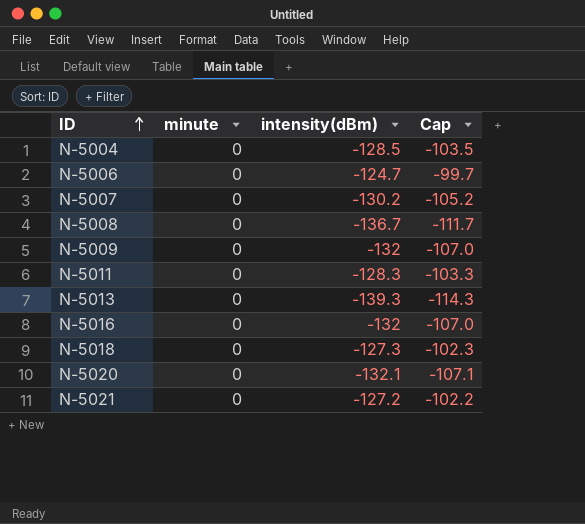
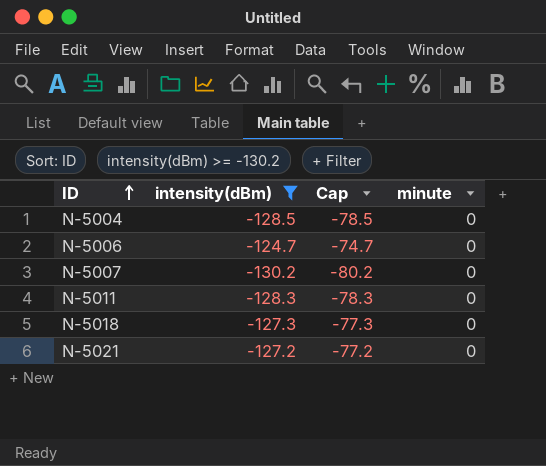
filter: none -> intensity(dBm) >= -130.2
column Cap | formula: [intensity(dBm)] + 25 -> [intensity(dBm)] + 50
column minute | position: 2 -> 4

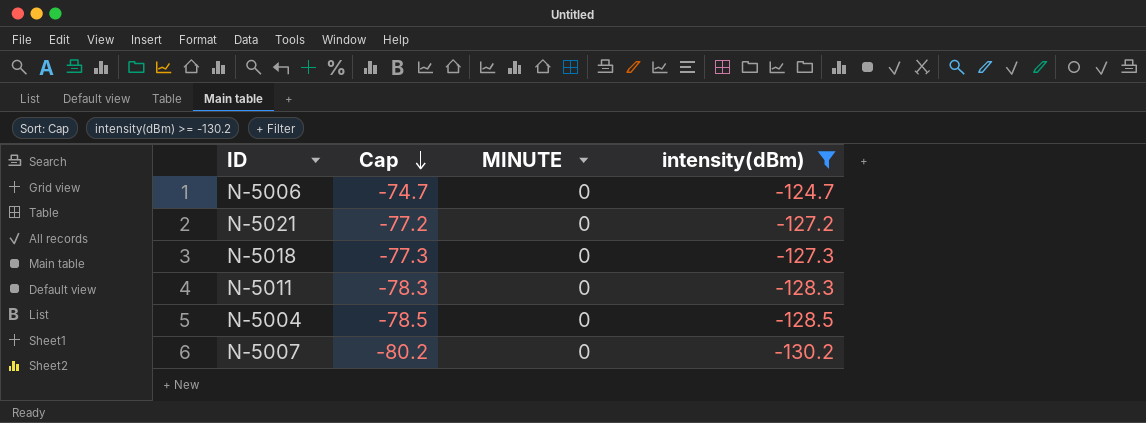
row order: ID ascending -> Cap descending
column name: minute -> MINUTE
column intensity(dBm) | position: 2 -> 4

